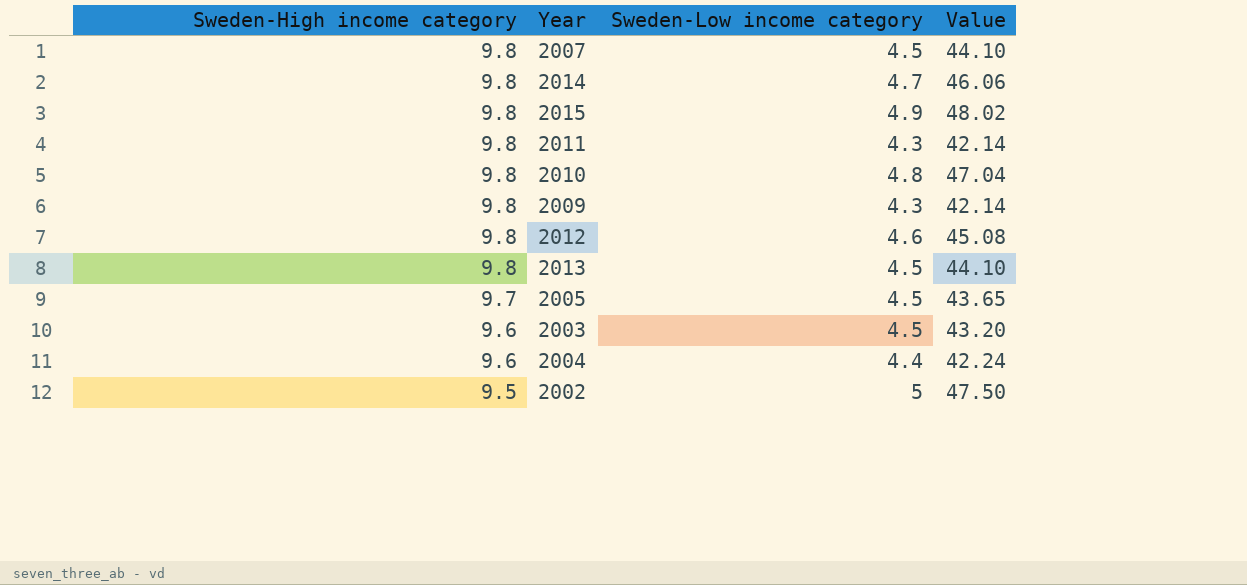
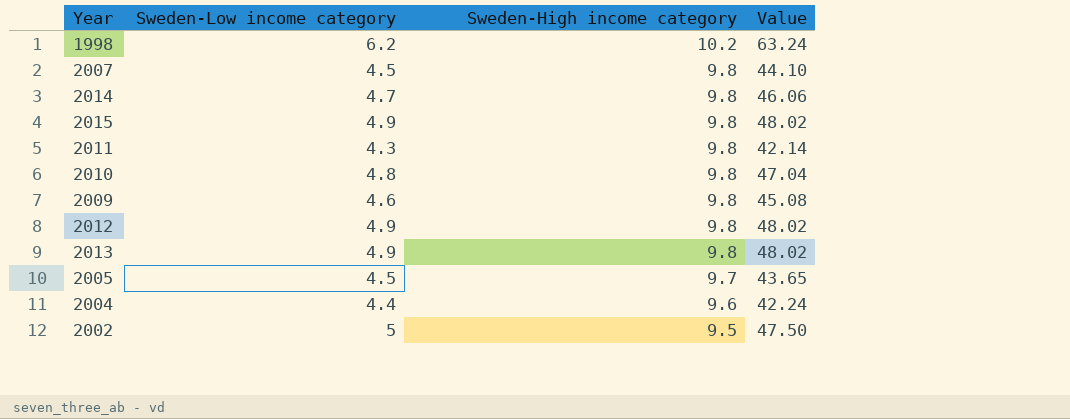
column Sweden-High income category | position: 1 -> 3
row 2003: 9.6 | 4.5 | 43.20 -> none
row 1998: none -> 6.2 | 10.2 | 63.24
2009 | Sweden-Low income category: 4.3 -> 4.6
2009 | Value: 42.14 -> 45.08
2012 | Sweden-Low income category: 4.6 -> 4.9
2012 | Value: 45.08 -> 48.02
2013 | Sweden-Low income category: 4.5 -> 4.9
2013 | Value: 44.10 -> 48.02

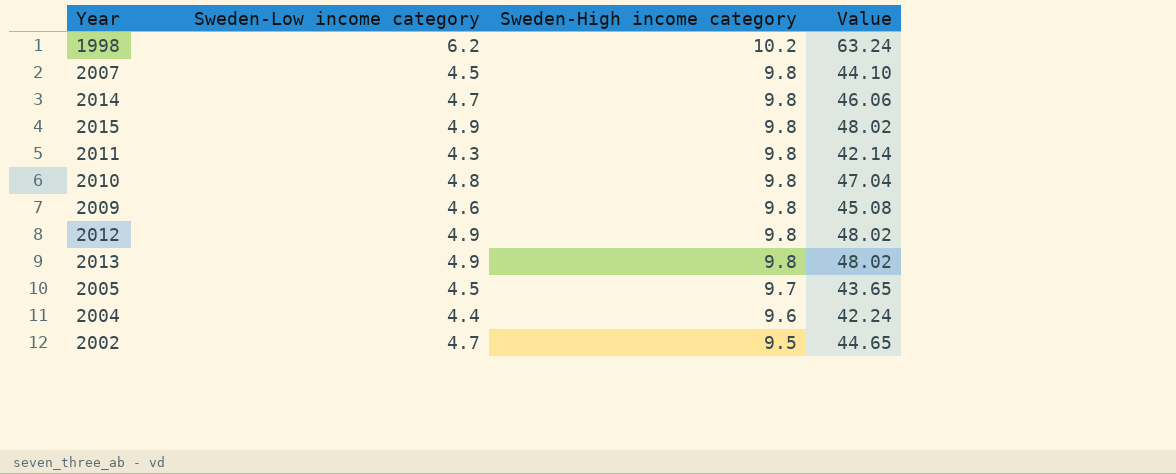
2002 | Sweden-Low income category: 5 -> 4.7
2002 | Value: 47.50 -> 44.65

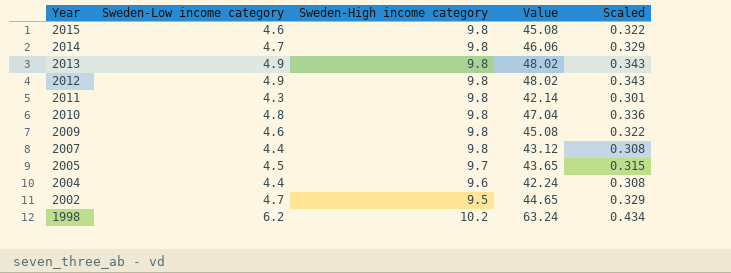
row order: Sweden-High income category descending -> Year descending
column Scaled | formula: none -> [Sweden-Low income category] * 0.07
2015 | Sweden-Low income category: 4.9 -> 4.6
2015 | Value: 48.02 -> 45.08
2007 | Sweden-Low income category: 4.5 -> 4.4
2007 | Value: 44.10 -> 43.12

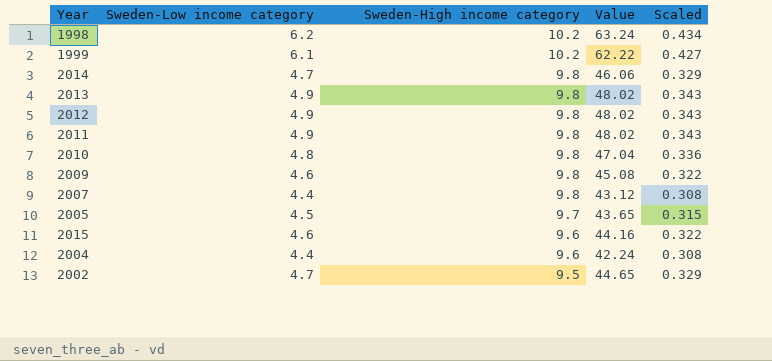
row order: Year descending -> Sweden-High income category descending
row 1999: none -> 6.1 | 10.2 | 62.22 | 0.427
2011 | Sweden-Low income category: 4.3 -> 4.9
2011 | Value: 42.14 -> 48.02
2011 | Scaled: 0.301 -> 0.343
2015 | Sweden-High income category: 9.8 -> 9.6
2015 | Value: 45.08 -> 44.16

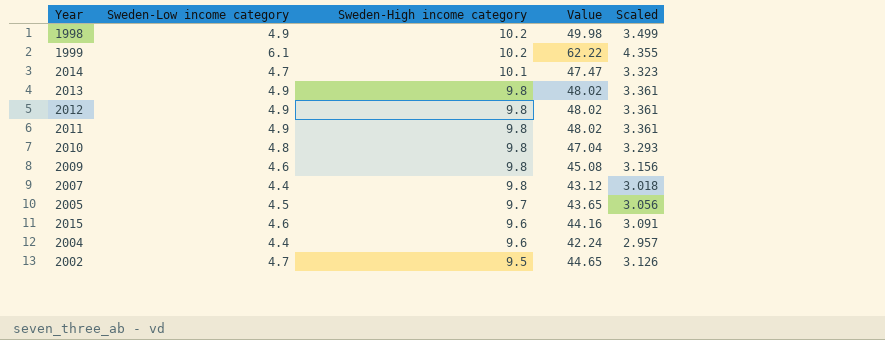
column Scaled | formula: [Sweden-Low income category] * 0.07 -> [Value] * 0.07
1998 | Sweden-Low income category: 6.2 -> 4.9
1998 | Value: 63.24 -> 49.98
2014 | Sweden-High income category: 9.8 -> 10.1
2014 | Value: 46.06 -> 47.47

